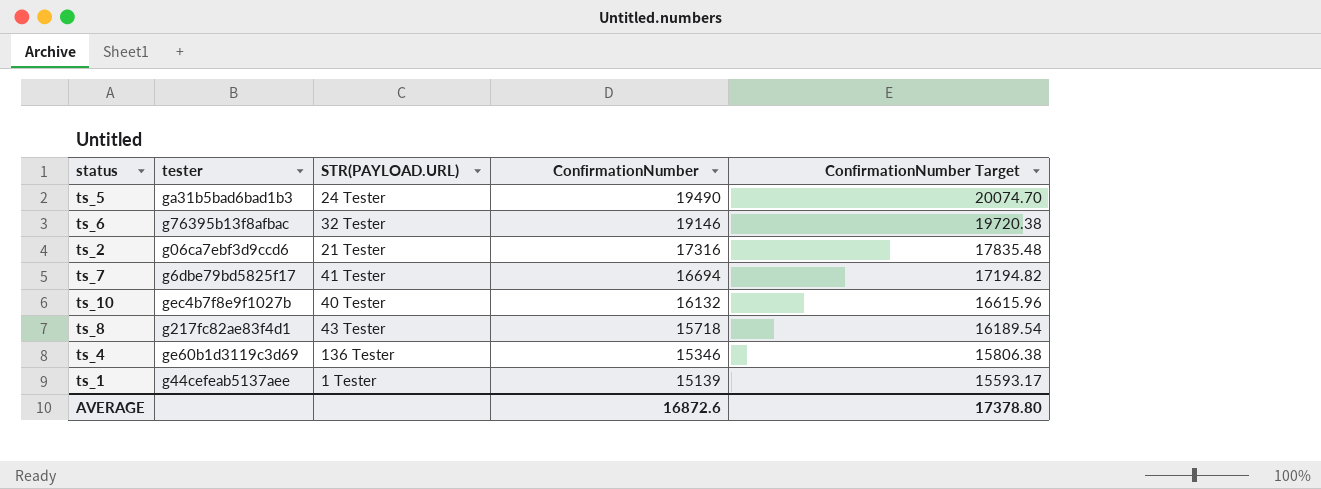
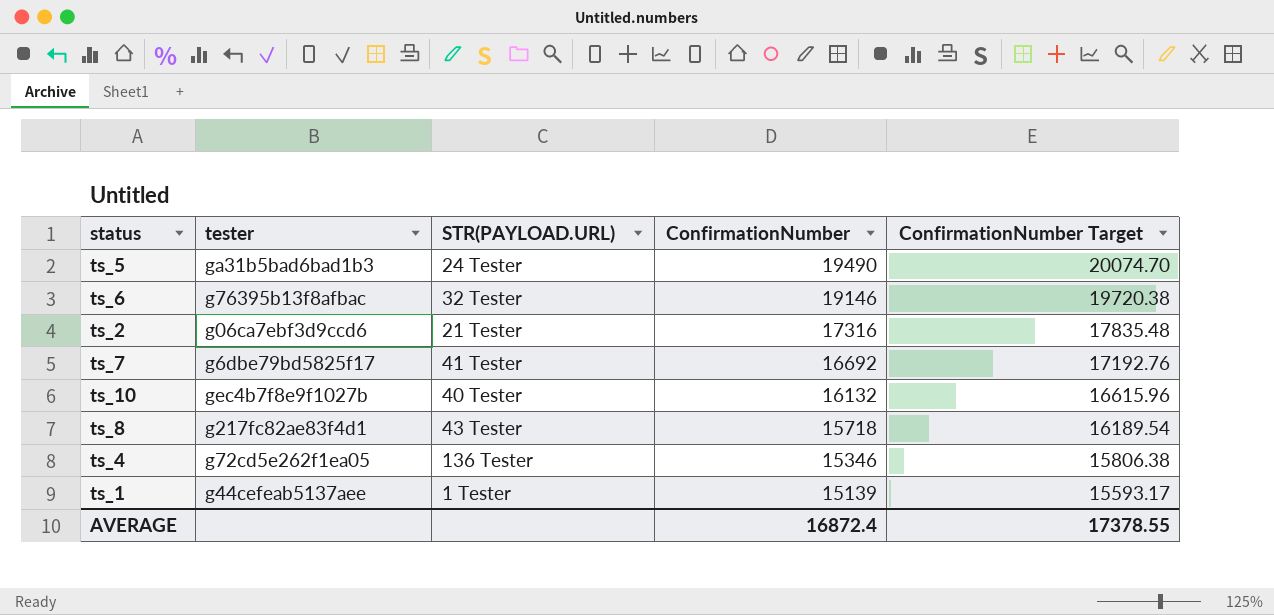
ts_7 | ConfirmationNumber: 16694 -> 16692
ts_7 | ConfirmationNumber Target: 17194.82 -> 17192.76
ts_4 | tester: ge60b1d3119c3d69 -> g72cd5e262f1ea05
AVERAGE | ConfirmationNumber: 16872.6 -> 16872.4
AVERAGE | ConfirmationNumber Target: 17378.80 -> 17378.55

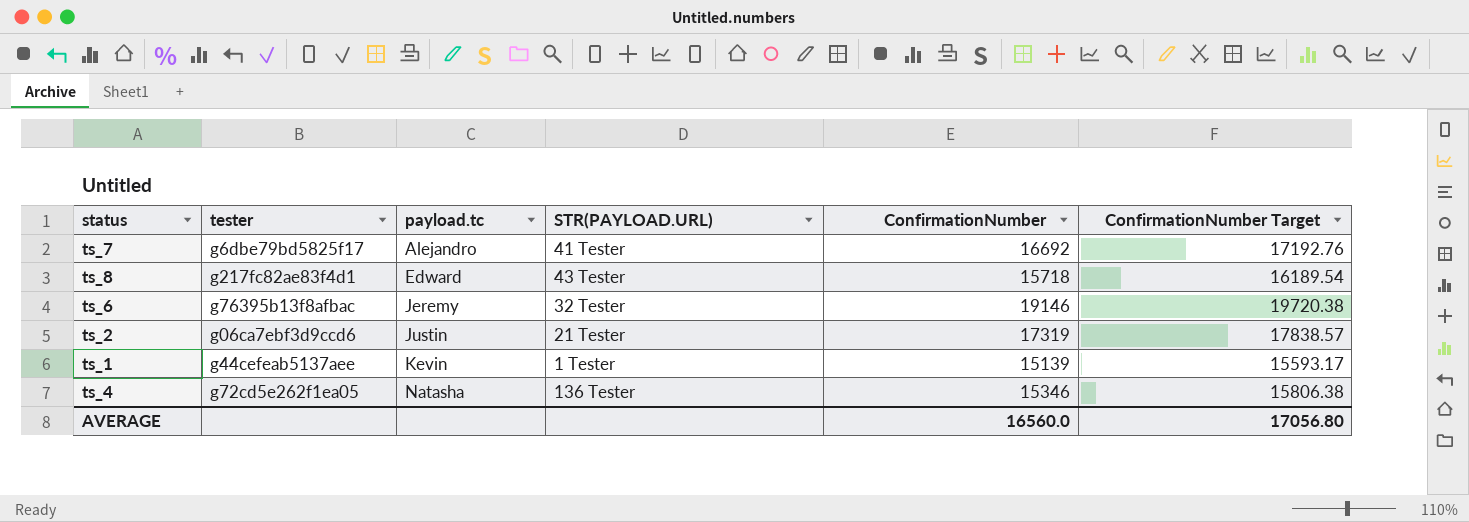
row order: ConfirmationNumber descending -> payload.tc ascending
column payload.tc | position: none -> 3
row ts_5: ga31b5bad6bad1b3 | 24 Tester | 19490 | 20074.70 -> none
row ts_10: gec4b7f8e9f1027b | 40 Tester | 16132 | 16615.96 -> none
ts_2 | ConfirmationNumber: 17316 -> 17319
ts_2 | ConfirmationNumber Target: 17835.48 -> 17838.57
AVERAGE | ConfirmationNumber: 16872.4 -> 16560.0
AVERAGE | ConfirmationNumber Target: 17378.55 -> 17056.80

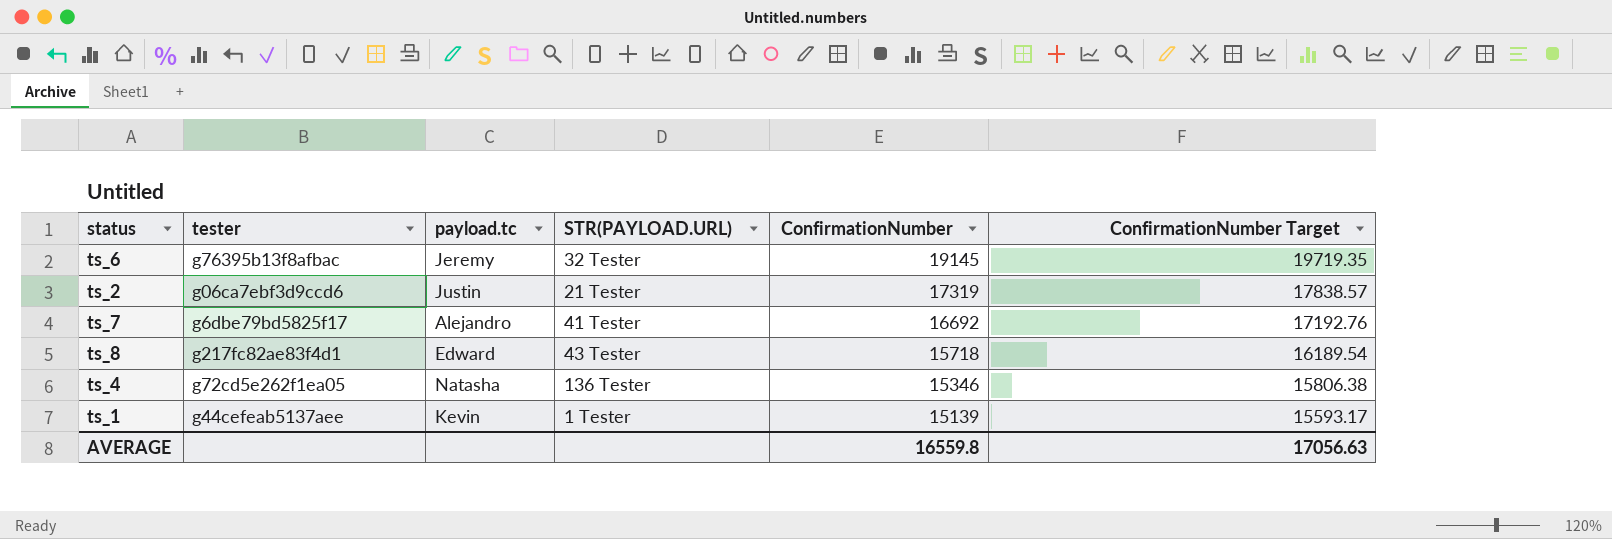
row order: payload.tc ascending -> ConfirmationNumber descending
ts_6 | ConfirmationNumber: 19146 -> 19145
ts_6 | ConfirmationNumber Target: 19720.38 -> 19719.35
AVERAGE | ConfirmationNumber: 16560.0 -> 16559.8
AVERAGE | ConfirmationNumber Target: 17056.80 -> 17056.63

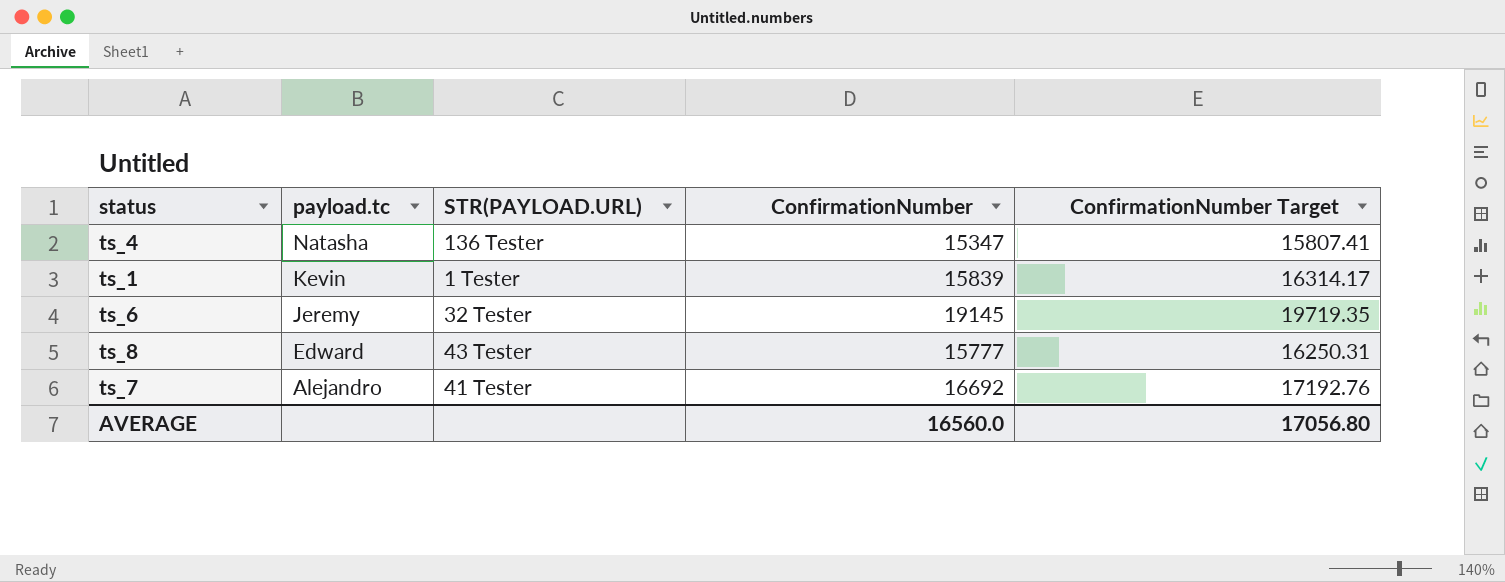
row order: ConfirmationNumber descending -> payload.tc descending
column tester | position: 2 -> none
row ts_2: g06ca7ebf3d9ccd6 | Justin | 21 Tester | 17319 | 17838.57 -> none
ts_4 | ConfirmationNumber: 15346 -> 15347
ts_4 | ConfirmationNumber Target: 15806.38 -> 15807.41
ts_1 | ConfirmationNumber: 15139 -> 15839
ts_1 | ConfirmationNumber Target: 15593.17 -> 16314.17
ts_8 | ConfirmationNumber: 15718 -> 15777
ts_8 | ConfirmationNumber Target: 16189.54 -> 16250.31
AVERAGE | ConfirmationNumber: 16559.8 -> 16560.0
AVERAGE | ConfirmationNumber Target: 17056.63 -> 17056.80

